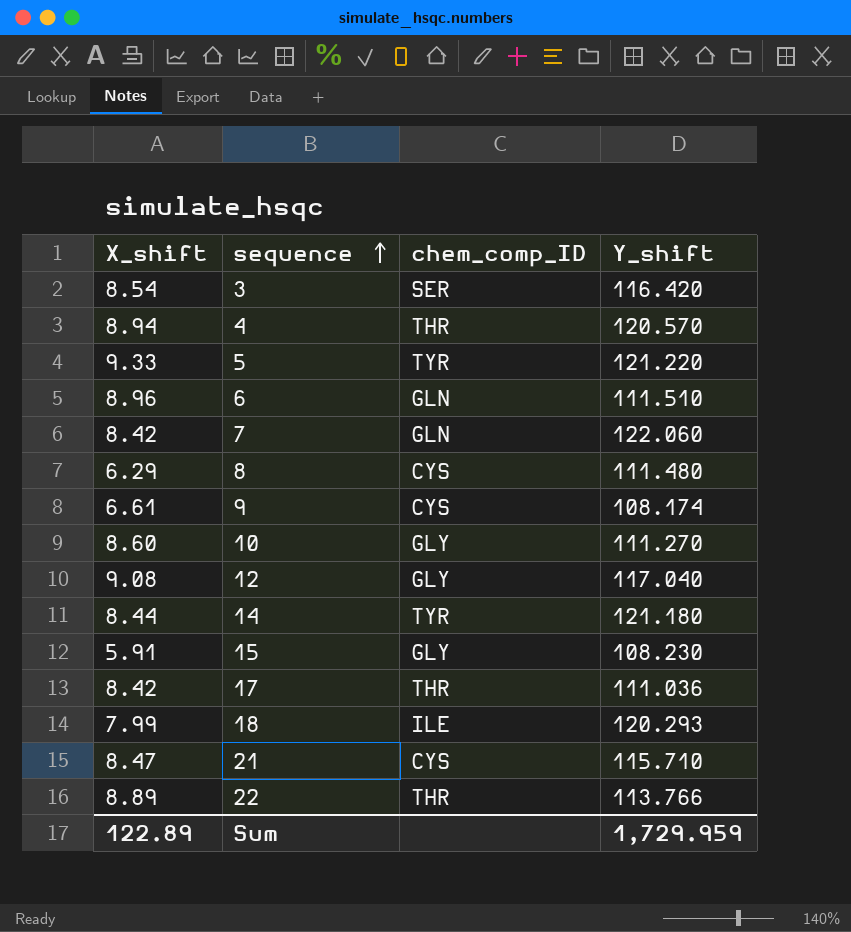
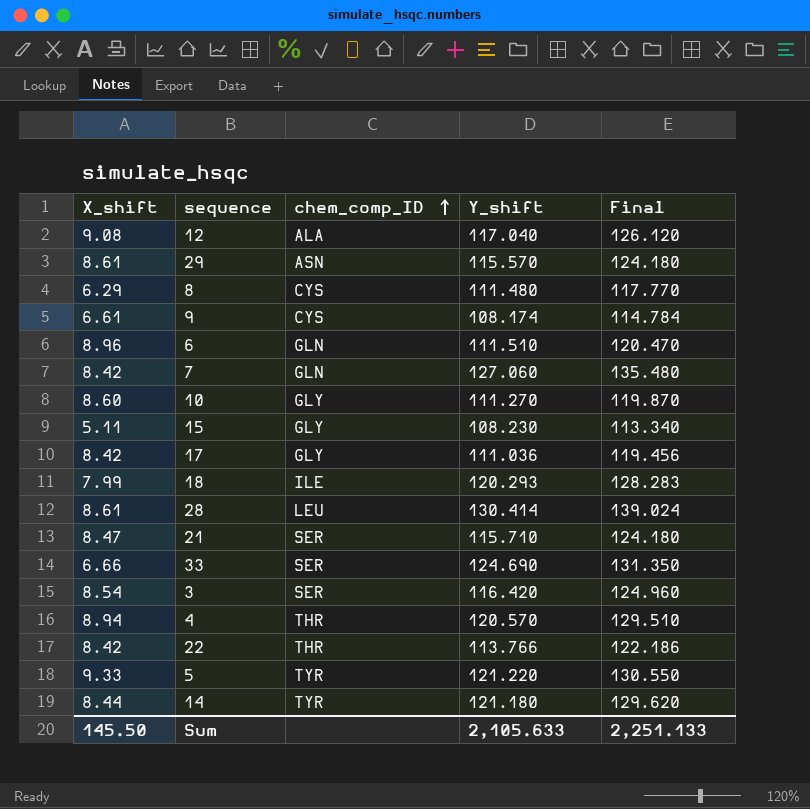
row order: sequence ascending -> chem_comp_ID ascending
column Final | formula: none -> [X_shift] + [Y_shift]
12 | chem_comp_ID: GLY -> ALA
row 29: none -> 8.61 | ASN | 115.570 | 124.180
7 | Y_shift: 122.060 -> 127.060
15 | X_shift: 5.91 -> 5.11
17 | chem_comp_ID: THR -> GLY
row 28: none -> 8.61 | LEU | 130.414 | 139.024
21 | chem_comp_ID: CYS -> SER
row 33: none -> 6.66 | SER | 124.690 | 131.350
22 | X_shift: 8.89 -> 8.42
Sum | X_shift: 122.89 -> 145.50
Sum | Y_shift: 1,729.959 -> 2,105.633

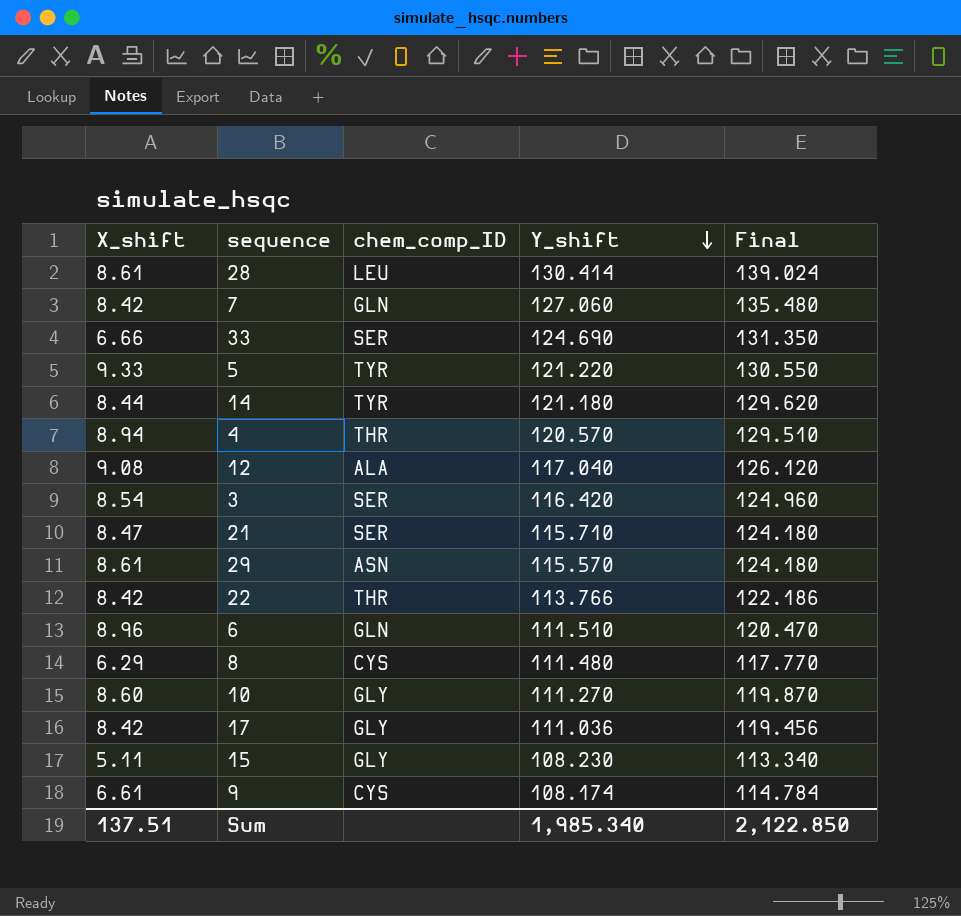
row order: chem_comp_ID ascending -> Y_shift descending
row 18: 7.99 | ILE | 120.293 | 128.283 -> none
Sum | X_shift: 145.50 -> 137.51
Sum | Y_shift: 2,105.633 -> 1,985.340
Sum | Final: 2,251.133 -> 2,122.850

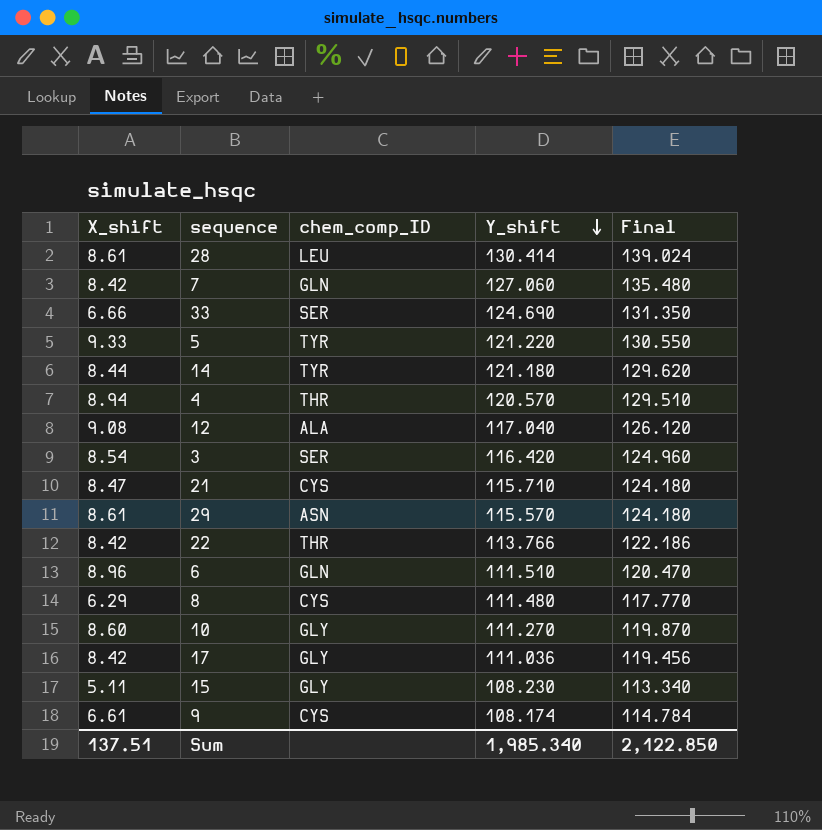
21 | chem_comp_ID: SER -> CYS

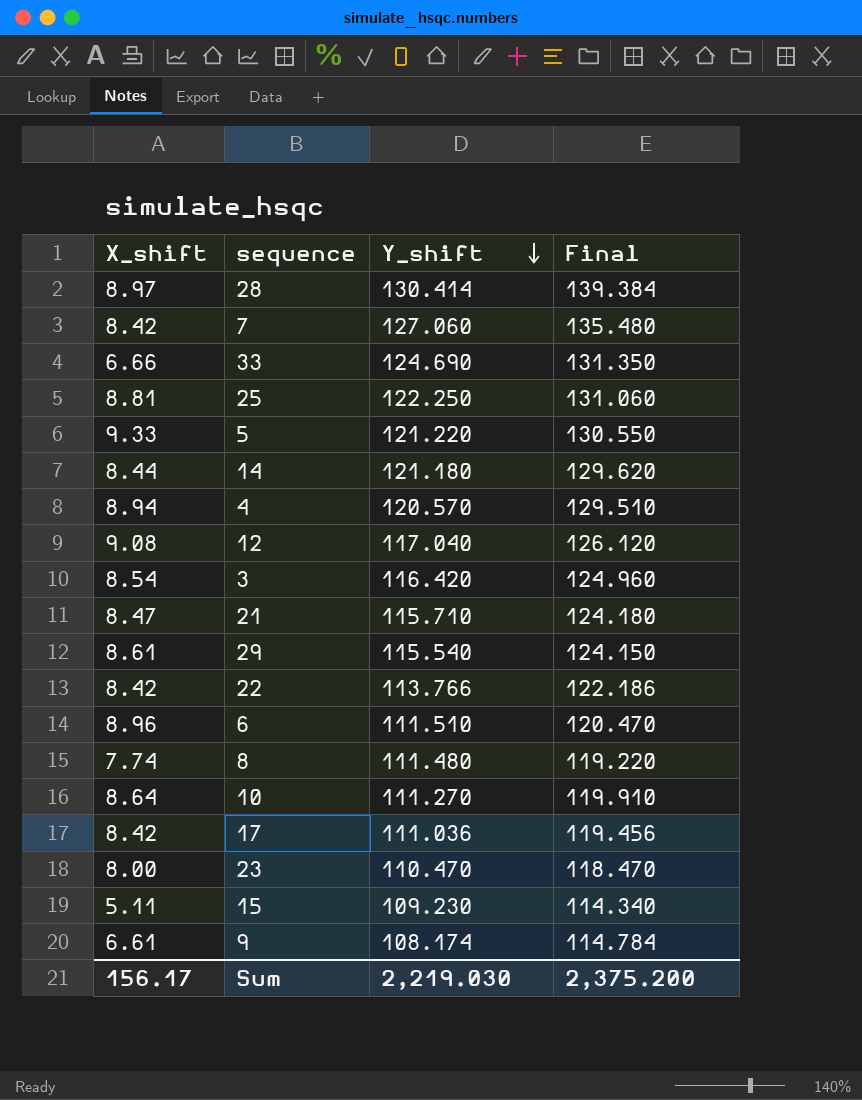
column chem_comp_ID | position: 3 -> none
28 | X_shift: 8.61 -> 8.97
28 | Final: 139.024 -> 139.384
row 25: none -> 8.81 | 122.250 | 131.060
29 | Y_shift: 115.570 -> 115.540
29 | Final: 124.180 -> 124.150
8 | X_shift: 6.29 -> 7.74
8 | Final: 117.770 -> 119.220
10 | X_shift: 8.60 -> 8.64
10 | Final: 119.870 -> 119.910
row 23: none -> 8.00 | 110.470 | 118.470
15 | Y_shift: 108.230 -> 109.230
15 | Final: 113.340 -> 114.340
Sum | X_shift: 137.51 -> 156.17
Sum | Y_shift: 1,985.340 -> 2,219.030
Sum | Final: 2,122.850 -> 2,375.200

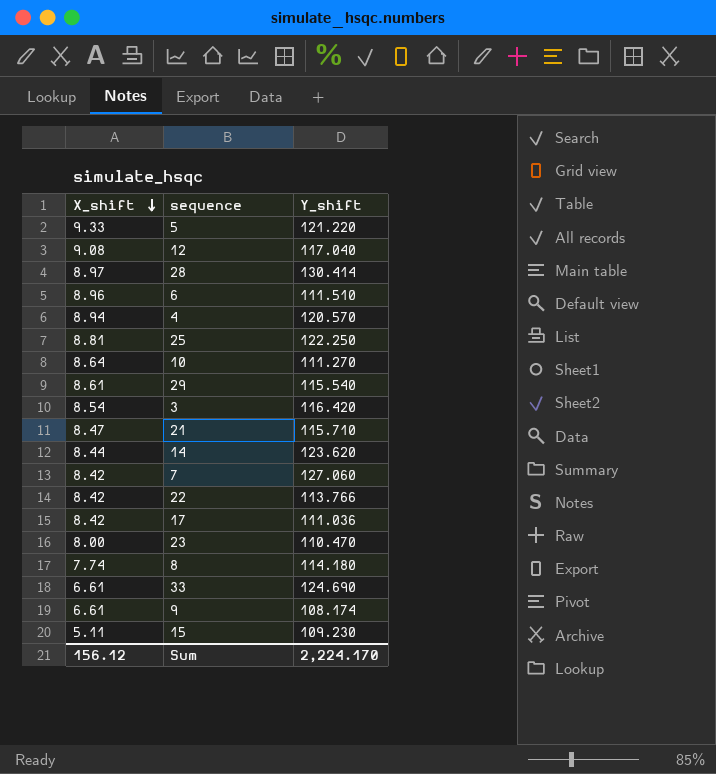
row order: Y_shift descending -> X_shift descending
column Final | formula: [X_shift] + [Y_shift] -> none
14 | Y_shift: 121.180 -> 123.620
8 | Y_shift: 111.480 -> 114.180
33 | X_shift: 6.66 -> 6.61
Sum | X_shift: 156.17 -> 156.12
Sum | Y_shift: 2,219.030 -> 2,224.170

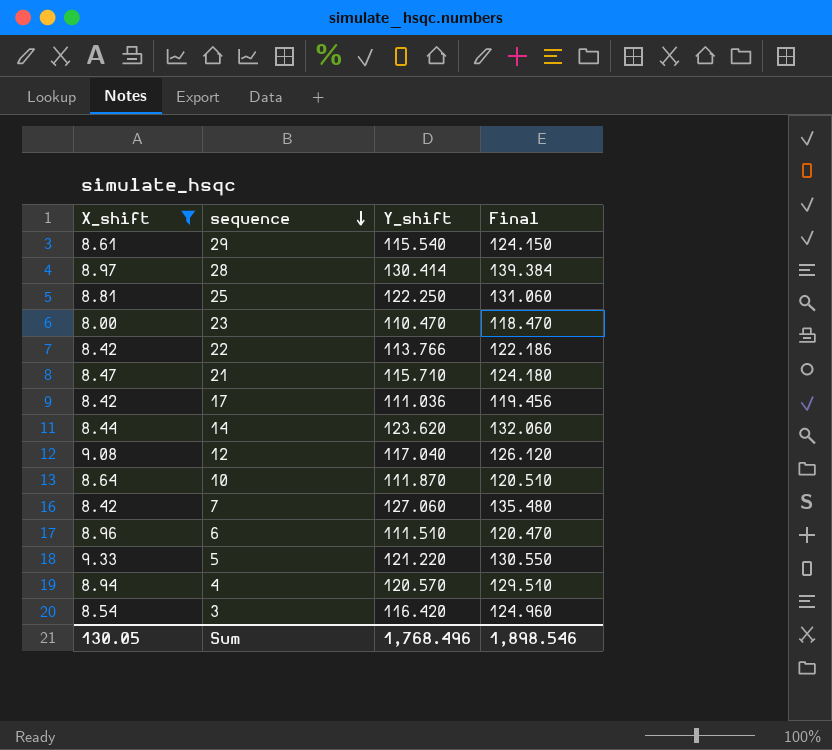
filter: none -> X_shift >= 8.00
row order: X_shift descending -> sequence descending
column Final | formula: none -> [X_shift] + [Y_shift]
10 | Y_shift: 111.270 -> 111.870
Sum | X_shift: 156.12 -> 130.05
Sum | Y_shift: 2,224.170 -> 1,768.496

